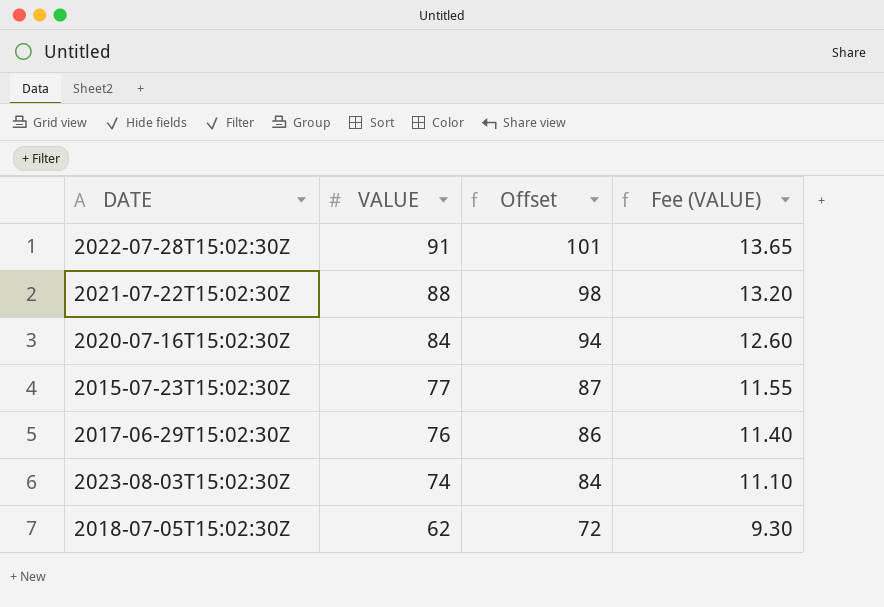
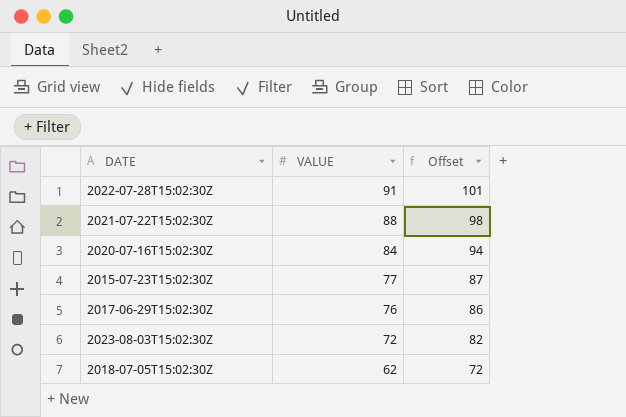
column Fee (VALUE) | formula: [VALUE] * 0.15 -> none
2023-08-03T15:02:30Z | VALUE: 74 -> 72
2023-08-03T15:02:30Z | Offset: 84 -> 82

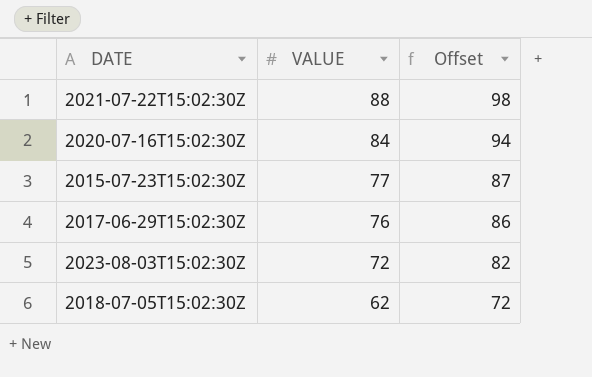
row 2022-07-28T15:02:30Z: 91 | 101 -> none

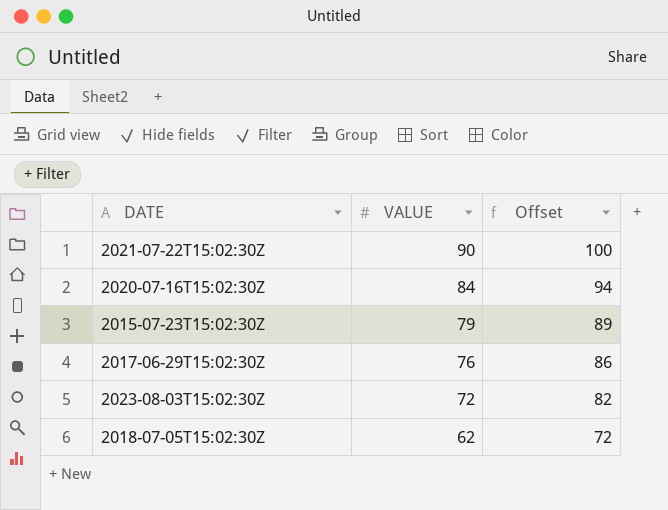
2021-07-22T15:02:30Z | VALUE: 88 -> 90
2021-07-22T15:02:30Z | Offset: 98 -> 100
2015-07-23T15:02:30Z | VALUE: 77 -> 79
2015-07-23T15:02:30Z | Offset: 87 -> 89

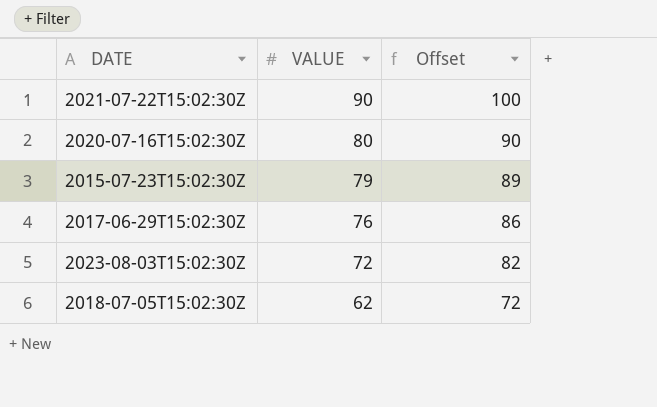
2020-07-16T15:02:30Z | VALUE: 84 -> 80
2020-07-16T15:02:30Z | Offset: 94 -> 90

